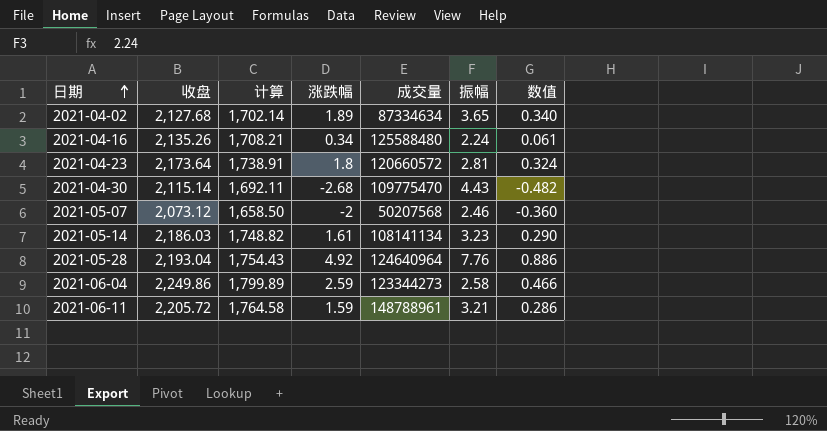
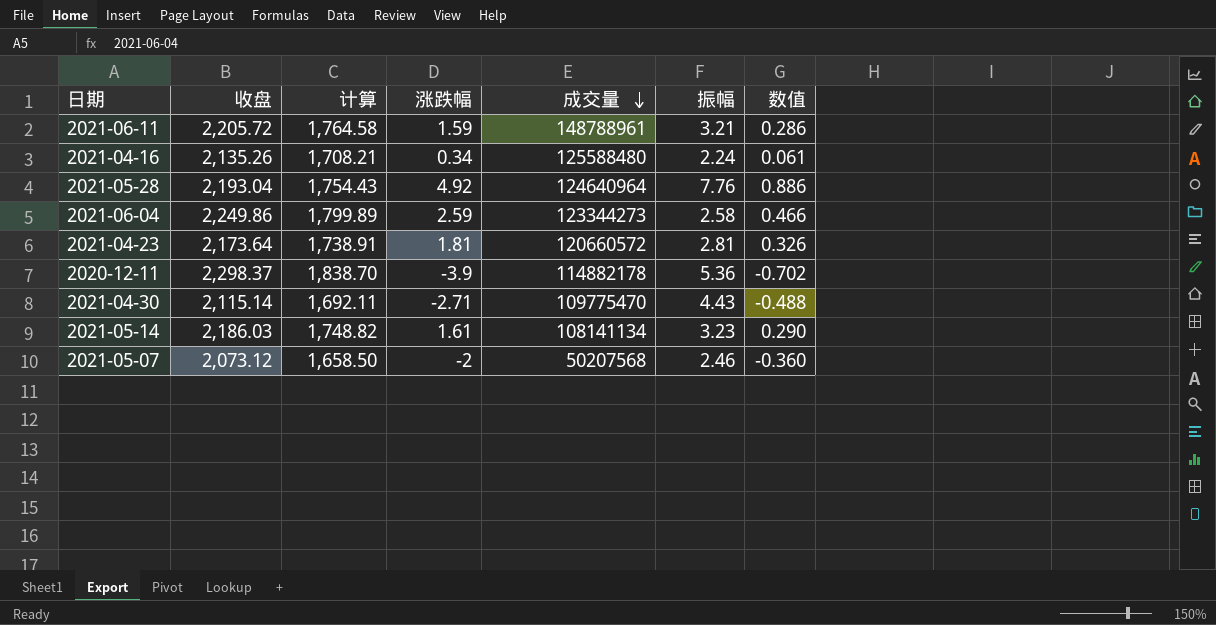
row order: 日期 ascending -> 成交量 descending
row 2021-04-02: 2,127.68 | 1,702.14 | 1.89 | 87334634 | 3.65 | 0.340 -> none
2021-04-23 | 涨跌幅: 1.8 -> 1.81
2021-04-23 | 数值: 0.324 -> 0.326
row 2020-12-11: none -> 2,298.37 | 1,838.70 | -3.9 | 114882178 | 5.36 | -0.702
2021-04-30 | 涨跌幅: -2.68 -> -2.71
2021-04-30 | 数值: -0.482 -> -0.488

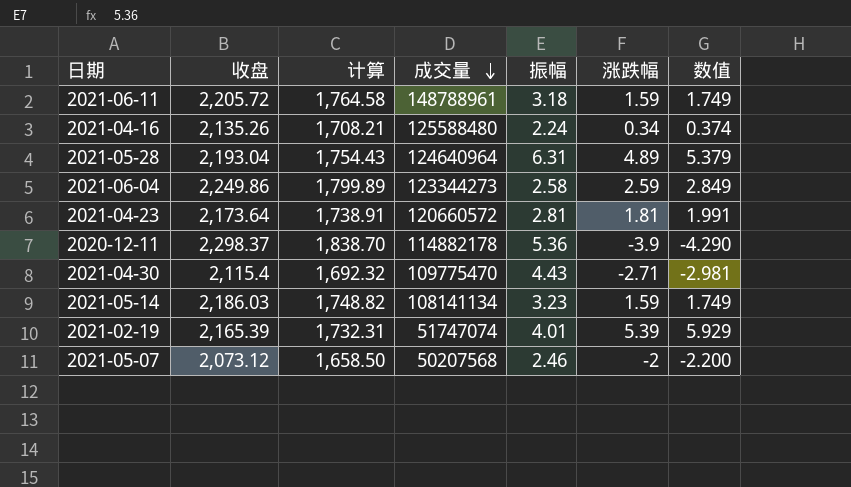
column 涨跌幅 | position: 4 -> 6
column 数值 | formula: [涨跌幅] * 0.18 -> [涨跌幅] * 1.1
2021-06-11 | 振幅: 3.21 -> 3.18
2021-05-28 | 振幅: 7.76 -> 6.31
2021-05-28 | 涨跌幅: 4.92 -> 4.89
2021-04-30 | 收盘: 2,115.14 -> 2,115.4
2021-04-30 | 计算: 1,692.11 -> 1,692.32
2021-05-14 | 涨跌幅: 1.61 -> 1.59
row 2021-02-19: none -> 2,165.39 | 1,732.31 | 51747074 | 4.01 | 5.39 | 5.929

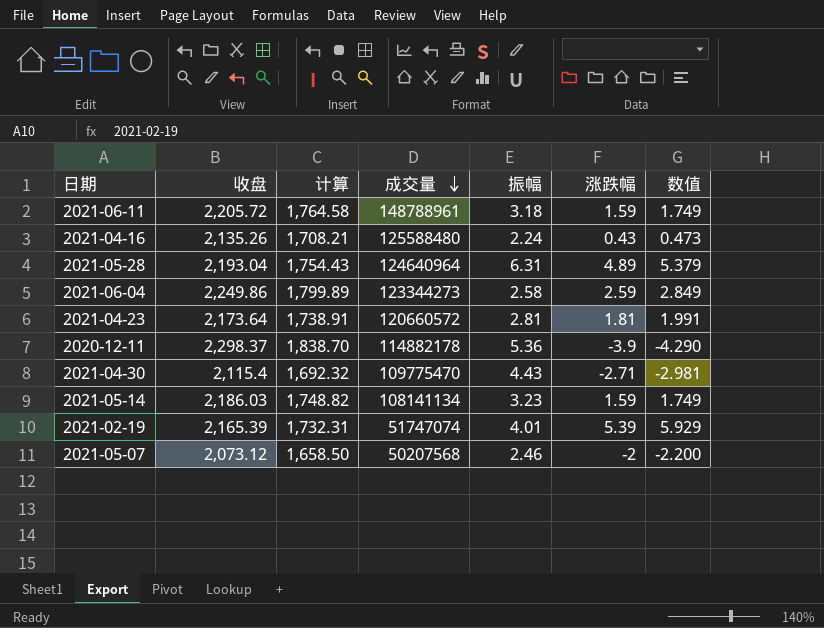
2021-04-16 | 涨跌幅: 0.34 -> 0.43
2021-04-16 | 数值: 0.374 -> 0.473

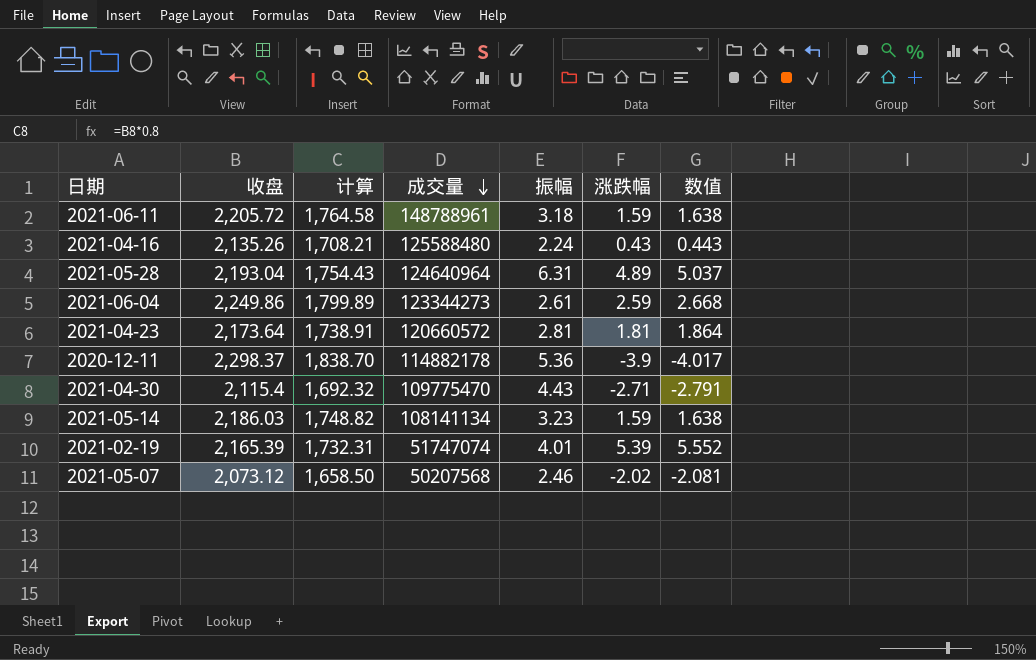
column 数值 | formula: [涨跌幅] * 1.1 -> [涨跌幅] * 1.03
2021-06-04 | 振幅: 2.58 -> 2.61
2021-05-07 | 涨跌幅: -2 -> -2.02

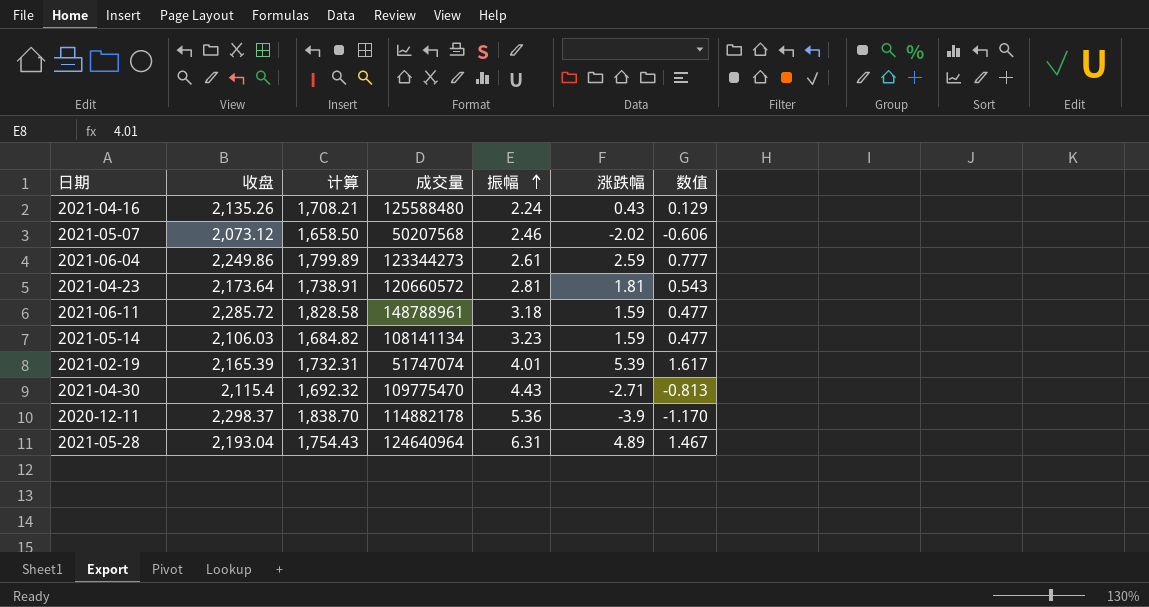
row order: 成交量 descending -> 振幅 ascending
column 数值 | formula: [涨跌幅] * 1.03 -> [涨跌幅] * 0.3
2021-06-11 | 收盘: 2,205.72 -> 2,285.72
2021-06-11 | 计算: 1,764.58 -> 1,828.58
2021-05-14 | 收盘: 2,186.03 -> 2,106.03
2021-05-14 | 计算: 1,748.82 -> 1,684.82

